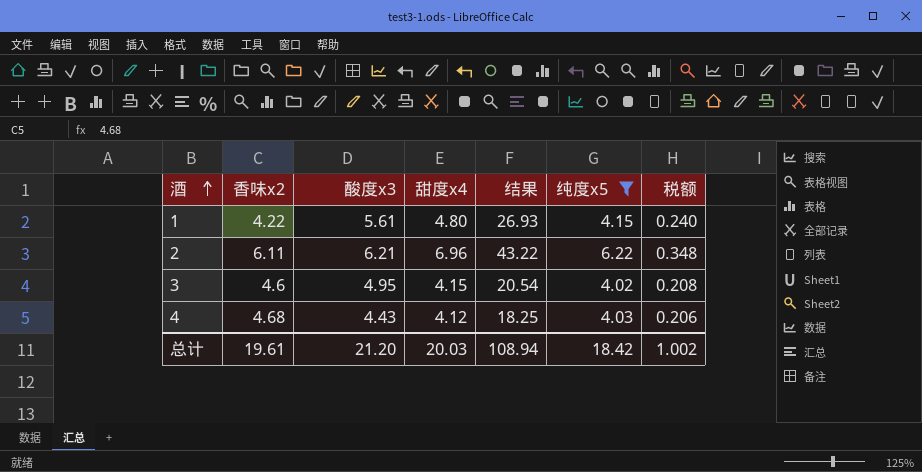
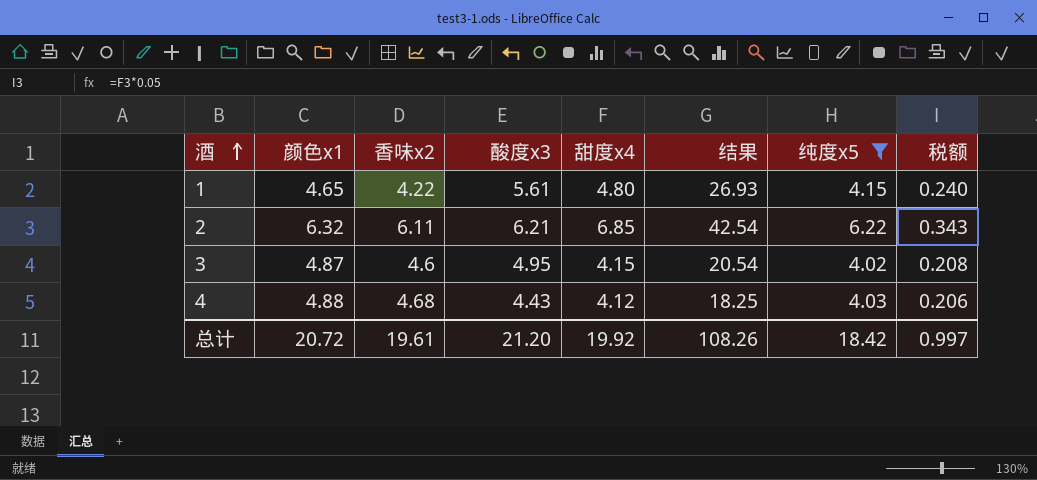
column 颜色x1 | position: none -> 2
2 | 甜度x4: 6.96 -> 6.85
2 | 结果: 43.22 -> 42.54
2 | 税额: 0.348 -> 0.343
总计 | 甜度x4: 20.03 -> 19.92
总计 | 结果: 108.94 -> 108.26
总计 | 税额: 1.002 -> 0.997

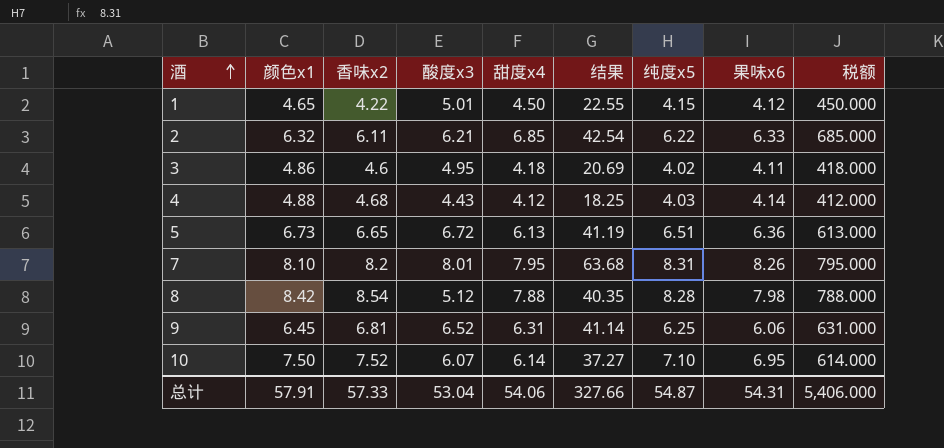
filter: 纯度x5 <= 6.22 -> none
column 果味x6 | position: none -> 8
column 税额 | formula: [甜度x4] * 0.05 -> [甜度x4] * 100
1 | 酸度x3: 5.61 -> 5.01
1 | 甜度x4: 4.80 -> 4.50
1 | 结果: 26.93 -> 22.55
3 | 颜色x1: 4.87 -> 4.86
3 | 甜度x4: 4.15 -> 4.18
3 | 结果: 20.54 -> 20.69
总计 | 颜色x1: 20.72 -> 57.91
总计 | 香味x2: 19.61 -> 57.33
总计 | 酸度x3: 21.20 -> 53.04
总计 | 甜度x4: 19.92 -> 54.06
总计 | 结果: 108.26 -> 327.66
总计 | 纯度x5: 18.42 -> 54.87
总计 | 税额: 0.997 -> 5,406.000

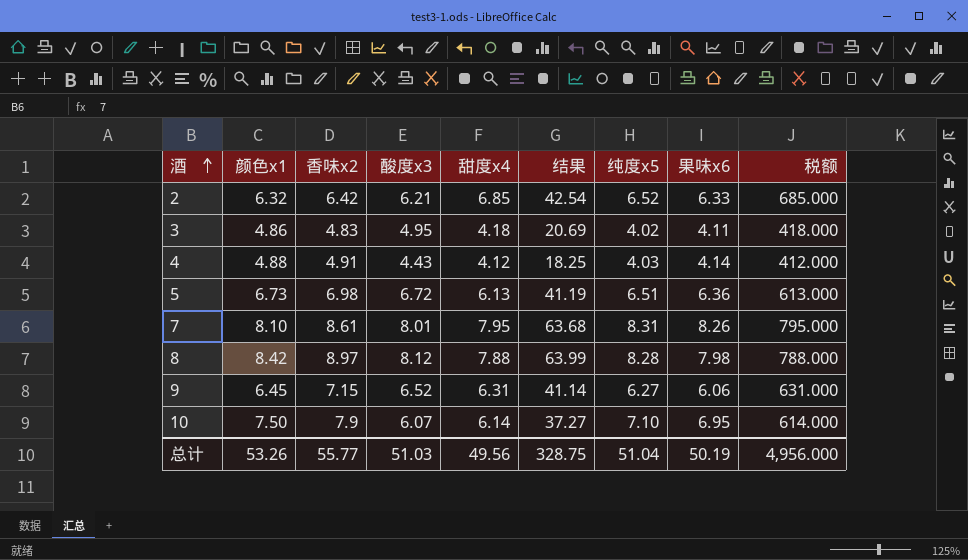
row 1: 4.65 | 4.22 | 5.01 | 4.50 | 22.55 | 4.15 | 4.12 | 450.000 -> none
2 | 香味x2: 6.11 -> 6.42
2 | 纯度x5: 6.22 -> 6.52
3 | 香味x2: 4.6 -> 4.83
4 | 香味x2: 4.68 -> 4.91
5 | 香味x2: 6.65 -> 6.98
7 | 香味x2: 8.2 -> 8.61
8 | 香味x2: 8.54 -> 8.97
8 | 酸度x3: 5.12 -> 8.12
8 | 结果: 40.35 -> 63.99
9 | 香味x2: 6.81 -> 7.15
9 | 纯度x5: 6.25 -> 6.27
10 | 香味x2: 7.52 -> 7.9
总计 | 颜色x1: 57.91 -> 53.26
总计 | 香味x2: 57.33 -> 55.77
总计 | 酸度x3: 53.04 -> 51.03
总计 | 甜度x4: 54.06 -> 49.56
总计 | 结果: 327.66 -> 328.75
总计 | 纯度x5: 54.87 -> 51.04
总计 | 果味x6: 54.31 -> 50.19
总计 | 税额: 5,406.000 -> 4,956.000

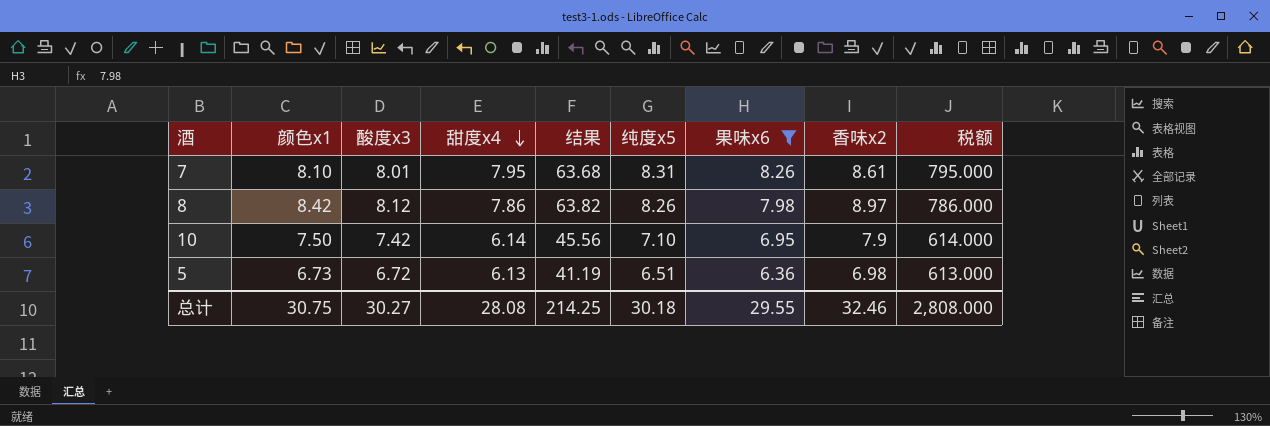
filter: none -> 果味x6 >= 6.36
row order: 酒 ascending -> 甜度x4 descending
column 香味x2 | position: 3 -> 8
8 | 甜度x4: 7.88 -> 7.86
8 | 结果: 63.99 -> 63.82
8 | 纯度x5: 8.28 -> 8.26
8 | 税额: 788.000 -> 786.000
10 | 酸度x3: 6.07 -> 7.42
10 | 结果: 37.27 -> 45.56
总计 | 颜色x1: 53.26 -> 30.75
总计 | 酸度x3: 51.03 -> 30.27
总计 | 甜度x4: 49.56 -> 28.08
总计 | 结果: 328.75 -> 214.25
总计 | 纯度x5: 51.04 -> 30.18
总计 | 果味x6: 50.19 -> 29.55
总计 | 香味x2: 55.77 -> 32.46
总计 | 税额: 4,956.000 -> 2,808.000

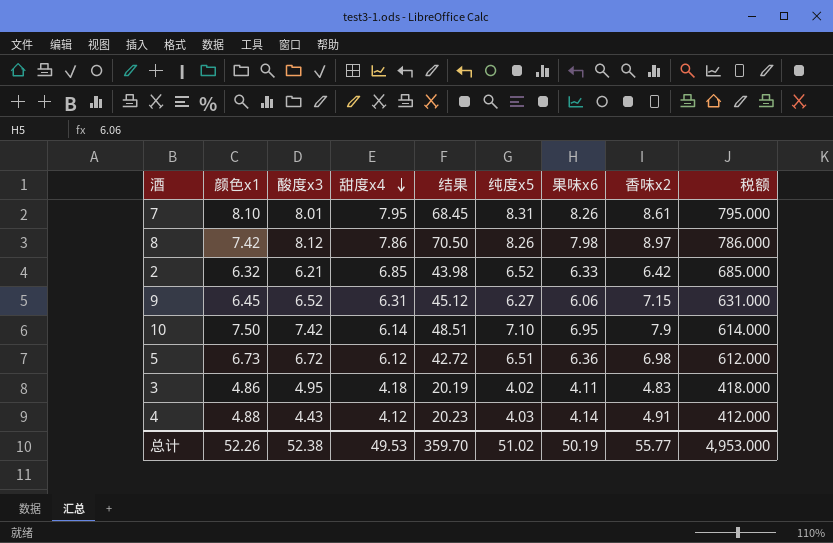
filter: 果味x6 >= 6.36 -> none
column 结果 | formula: [酸度x3] * [甜度x4] -> [甜度x4] * [香味x2]
8 | 颜色x1: 8.42 -> 7.42
5 | 甜度x4: 6.13 -> 6.12
5 | 税额: 613.000 -> 612.000
总计 | 颜色x1: 30.75 -> 52.26
总计 | 酸度x3: 30.27 -> 52.38
总计 | 甜度x4: 28.08 -> 49.53
总计 | 结果: 214.25 -> 359.70
总计 | 纯度x5: 30.18 -> 51.02
总计 | 果味x6: 29.55 -> 50.19
总计 | 香味x2: 32.46 -> 55.77
总计 | 税额: 2,808.000 -> 4,953.000

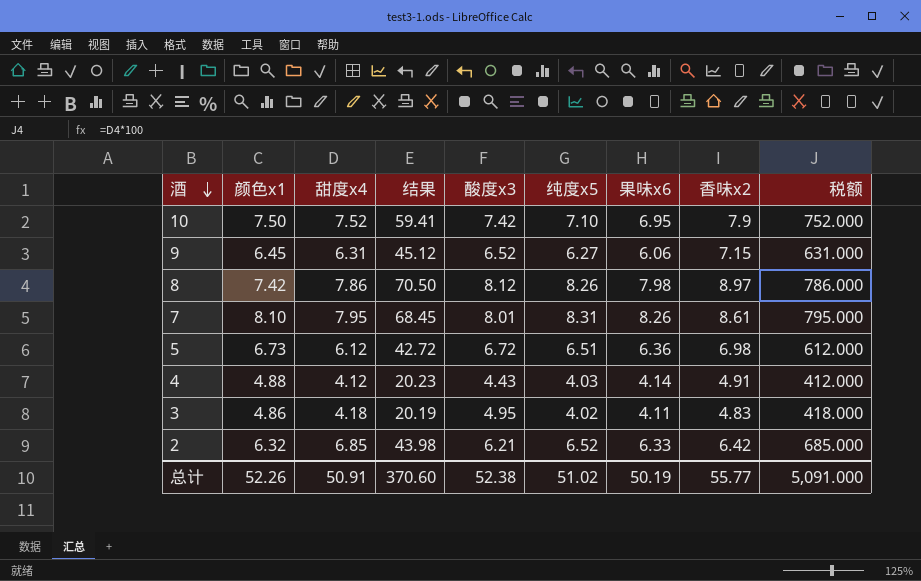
row order: 甜度x4 descending -> 酒 descending
column 酸度x3 | position: 3 -> 5
10 | 甜度x4: 6.14 -> 7.52
10 | 结果: 48.51 -> 59.41
10 | 税额: 614.000 -> 752.000
总计 | 甜度x4: 49.53 -> 50.91
总计 | 结果: 359.70 -> 370.60
总计 | 税额: 4,953.000 -> 5,091.000

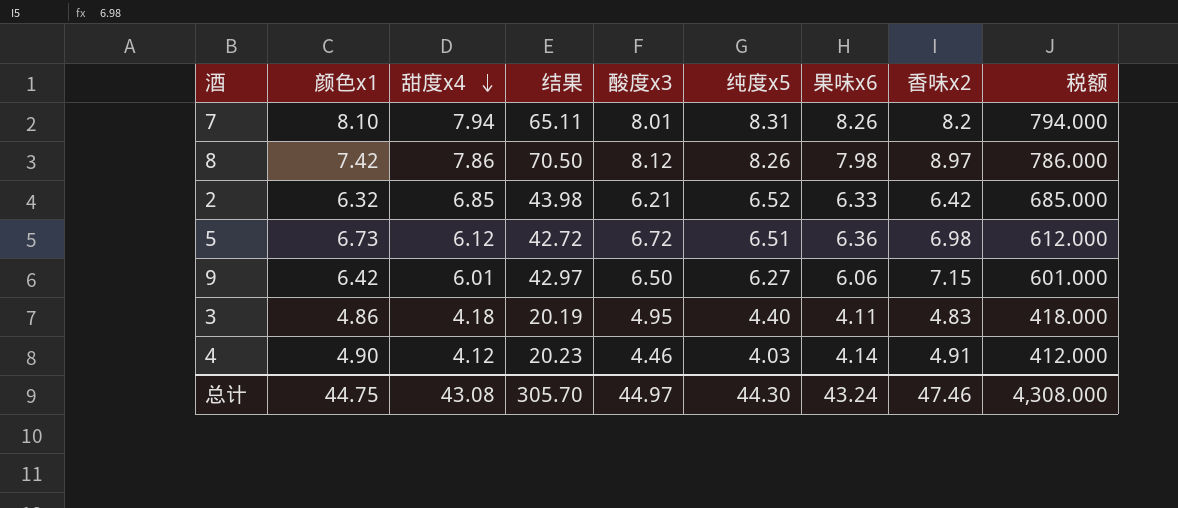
row order: 酒 descending -> 甜度x4 descending
row 10: 7.50 | 7.52 | 59.41 | 7.42 | 7.10 | 6.95 | 7.9 | 752.000 -> none
7 | 甜度x4: 7.95 -> 7.94
7 | 结果: 68.45 -> 65.11
7 | 香味x2: 8.61 -> 8.2
7 | 税额: 795.000 -> 794.000
9 | 颜色x1: 6.45 -> 6.42
9 | 甜度x4: 6.31 -> 6.01
9 | 结果: 45.12 -> 42.97
9 | 酸度x3: 6.52 -> 6.50
9 | 税额: 631.000 -> 601.000
3 | 纯度x5: 4.02 -> 4.40
4 | 颜色x1: 4.88 -> 4.90
4 | 酸度x3: 4.43 -> 4.46
总计 | 颜色x1: 52.26 -> 44.75
总计 | 甜度x4: 50.91 -> 43.08
总计 | 结果: 370.60 -> 305.70
总计 | 酸度x3: 52.38 -> 44.97
总计 | 纯度x5: 51.02 -> 44.30
总计 | 果味x6: 50.19 -> 43.24
总计 | 香味x2: 55.77 -> 47.46
总计 | 税额: 5,091.000 -> 4,308.000

